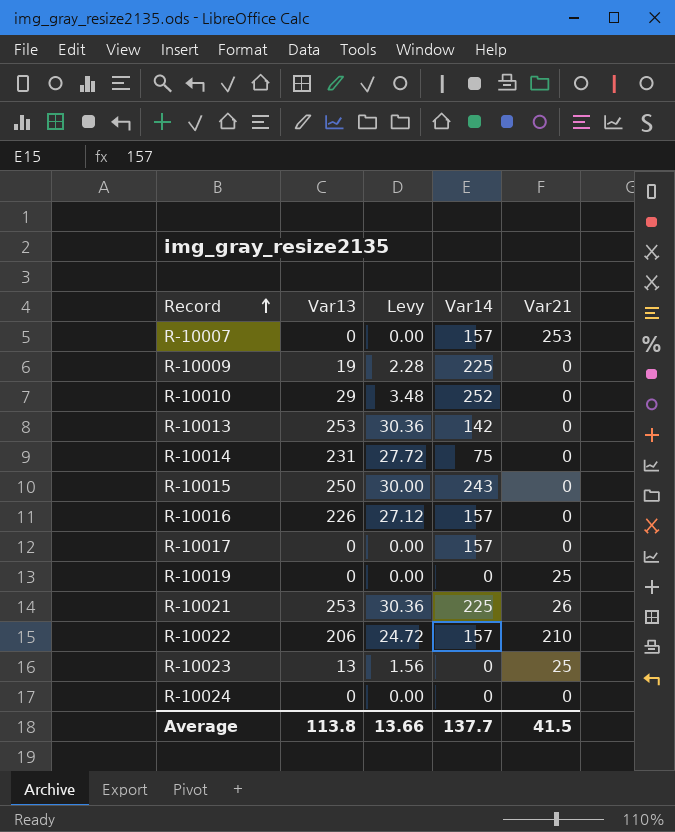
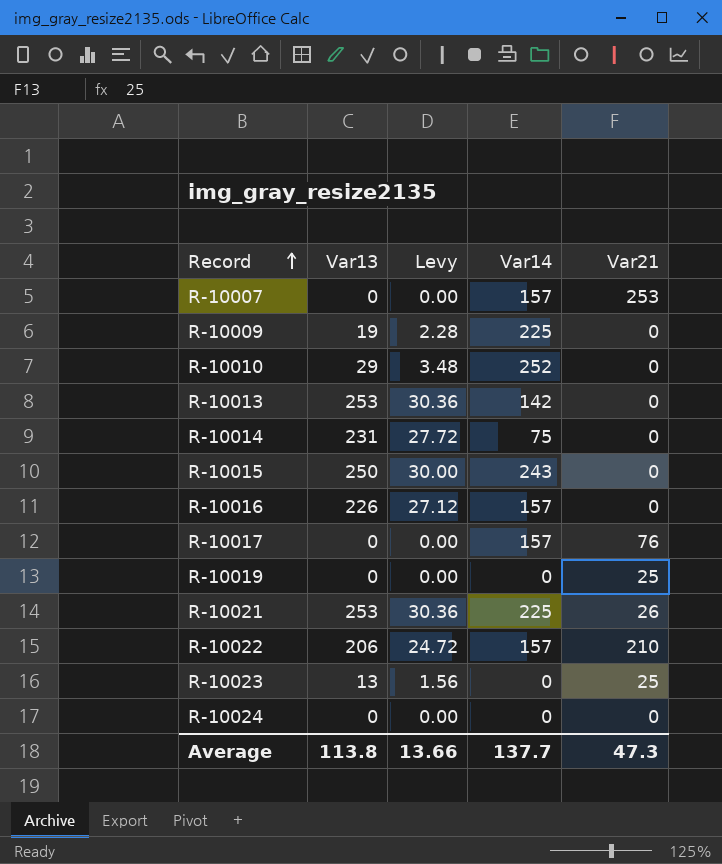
R-10017 | Var21: 0 -> 76
Average | Var21: 41.5 -> 47.3

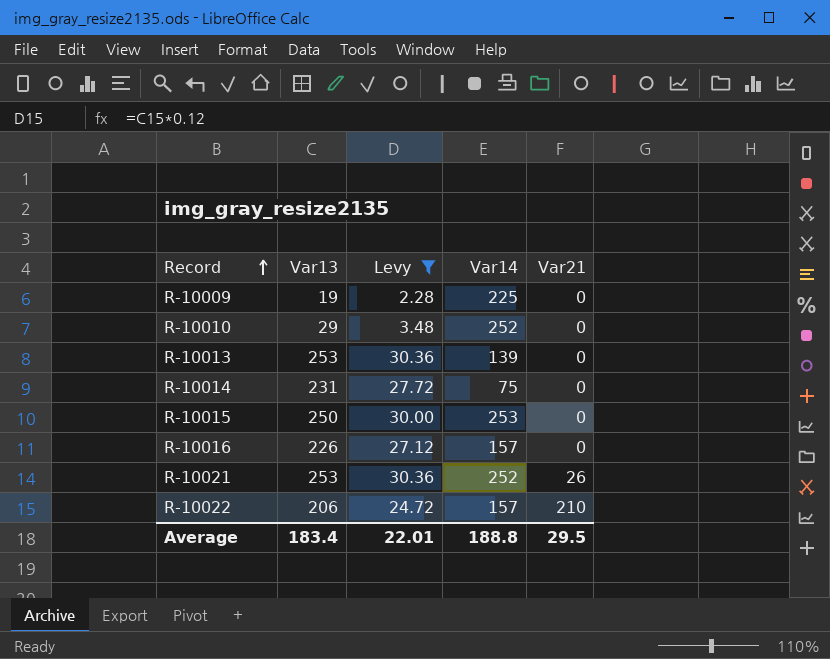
filter: none -> Levy >= 2.28
R-10013 | Var14: 142 -> 139
R-10015 | Var14: 243 -> 253
R-10021 | Var14: 225 -> 252
Average | Var13: 113.8 -> 183.4
Average | Levy: 13.66 -> 22.01
Average | Var14: 137.7 -> 188.8
Average | Var21: 47.3 -> 29.5

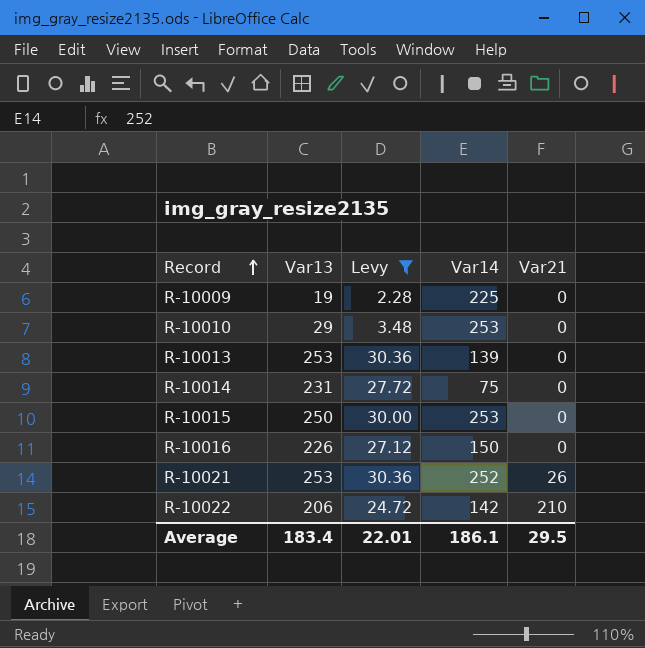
R-10010 | Var14: 252 -> 253
R-10016 | Var14: 157 -> 150
R-10022 | Var14: 157 -> 142
Average | Var14: 188.8 -> 186.1

